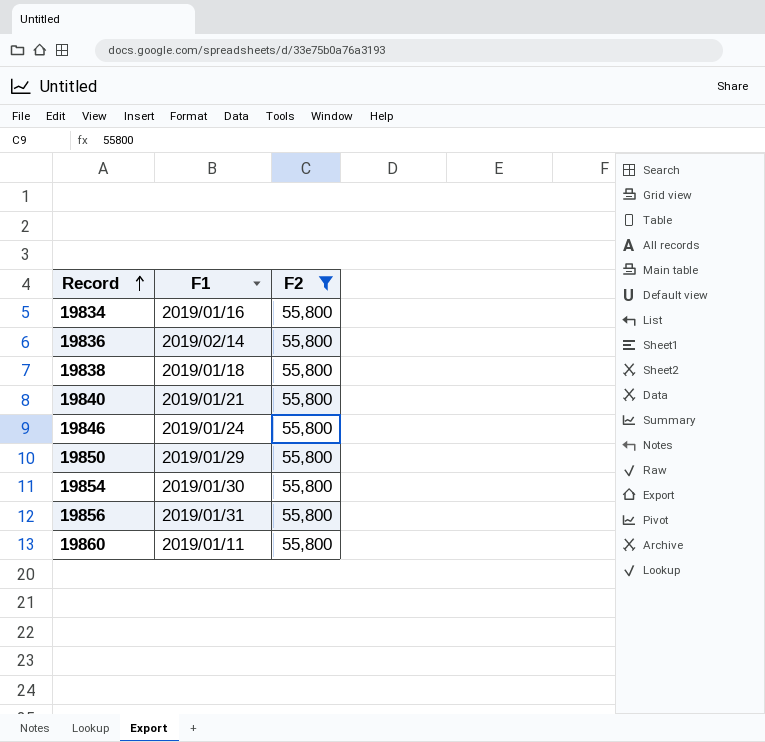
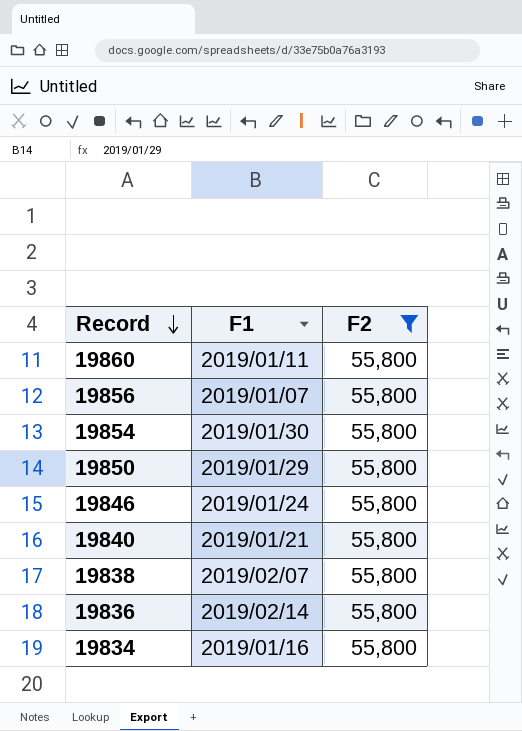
row order: Record ascending -> Record descending
19856 | F1: 2019/01/31 -> 2019/01/07
19838 | F1: 2019/01/18 -> 2019/02/07

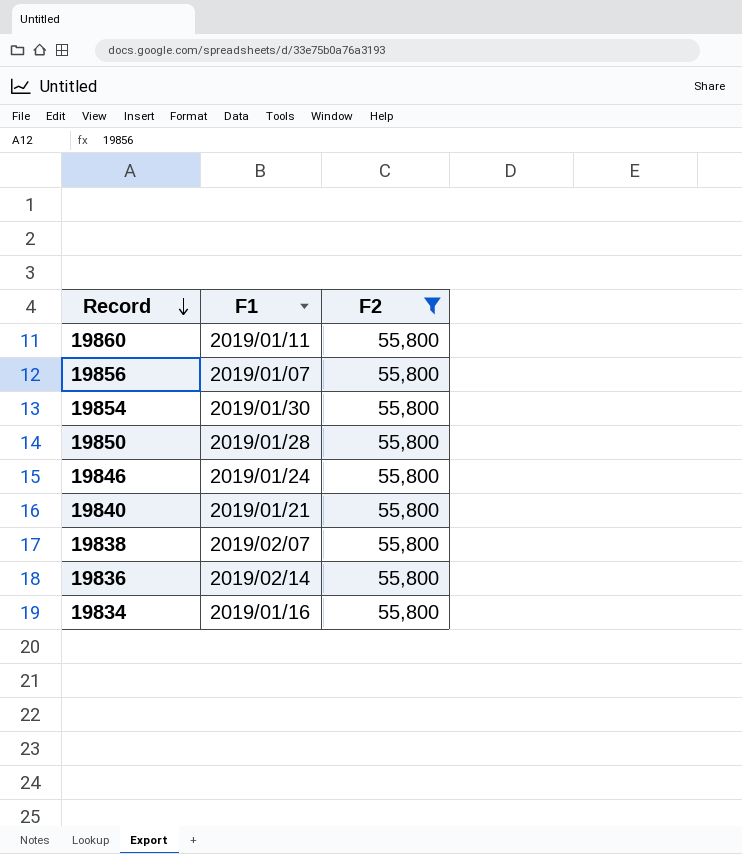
19850 | F1: 2019/01/29 -> 2019/01/28

